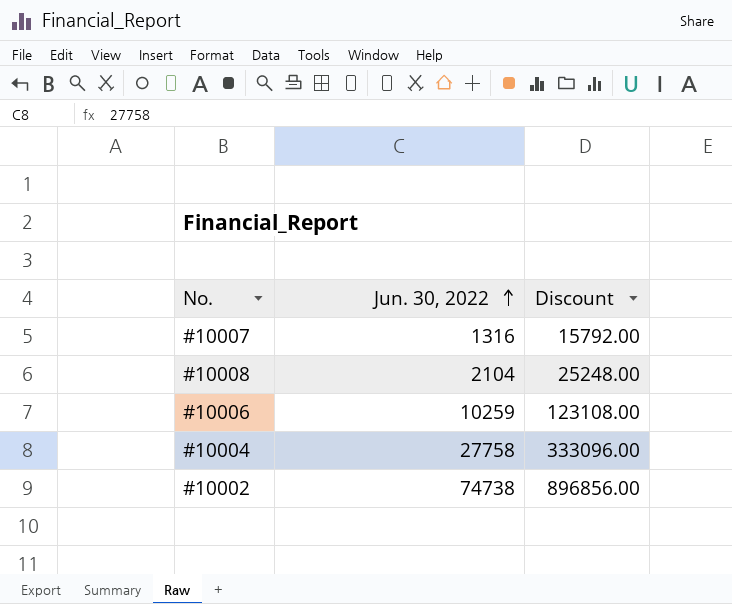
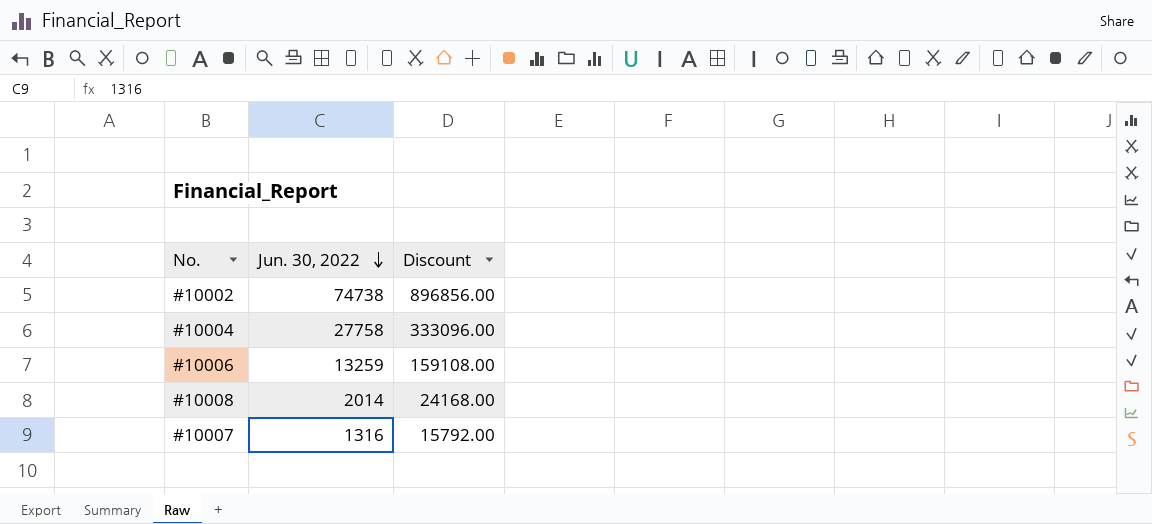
row order: Jun. 30, 2022 ascending -> Jun. 30, 2022 descending
#10006 | Jun. 30, 2022: 10259 -> 13259
#10006 | Discount: 123108.00 -> 159108.00
#10008 | Jun. 30, 2022: 2104 -> 2014
#10008 | Discount: 25248.00 -> 24168.00

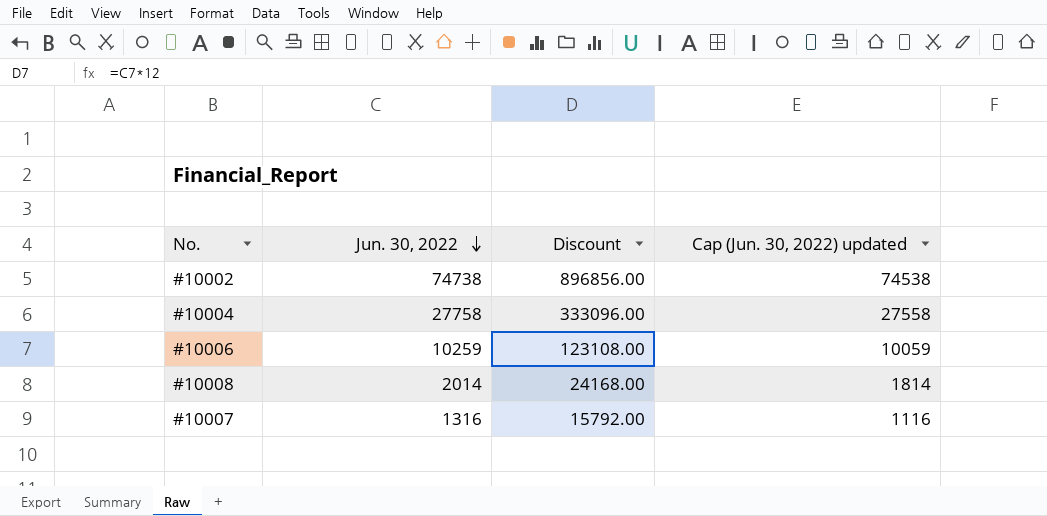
column Cap (Jun. 30, 2022) updated | formula: none -> [Jun. 30, 2022] - 200
#10006 | Jun. 30, 2022: 13259 -> 10259
#10006 | Discount: 159108.00 -> 123108.00

